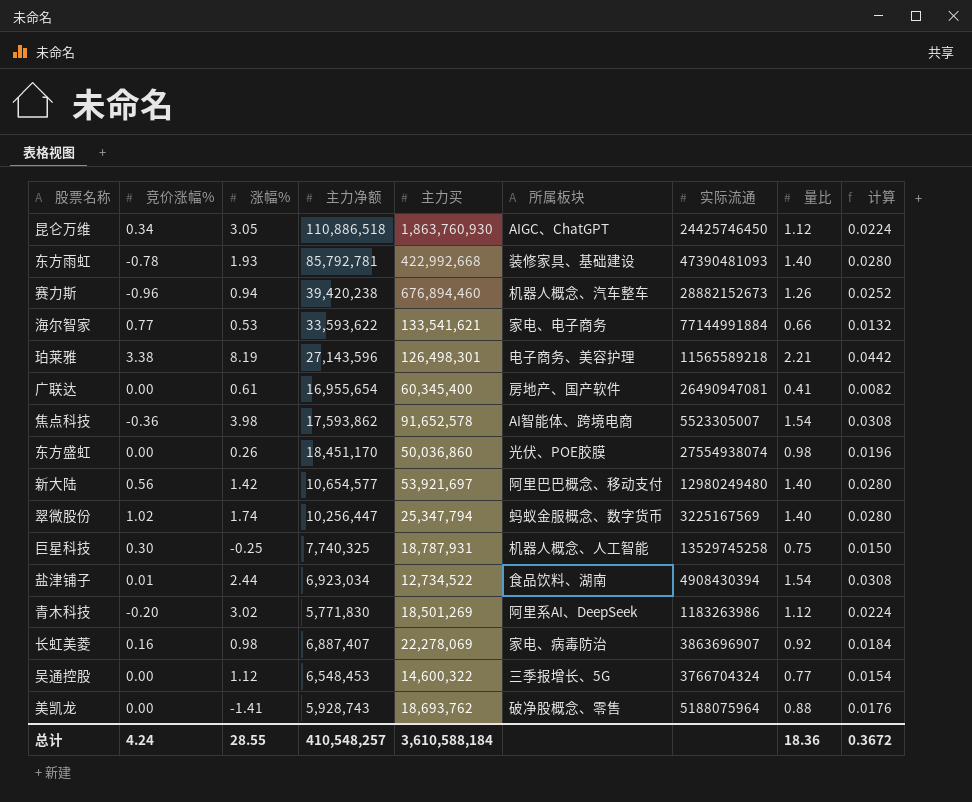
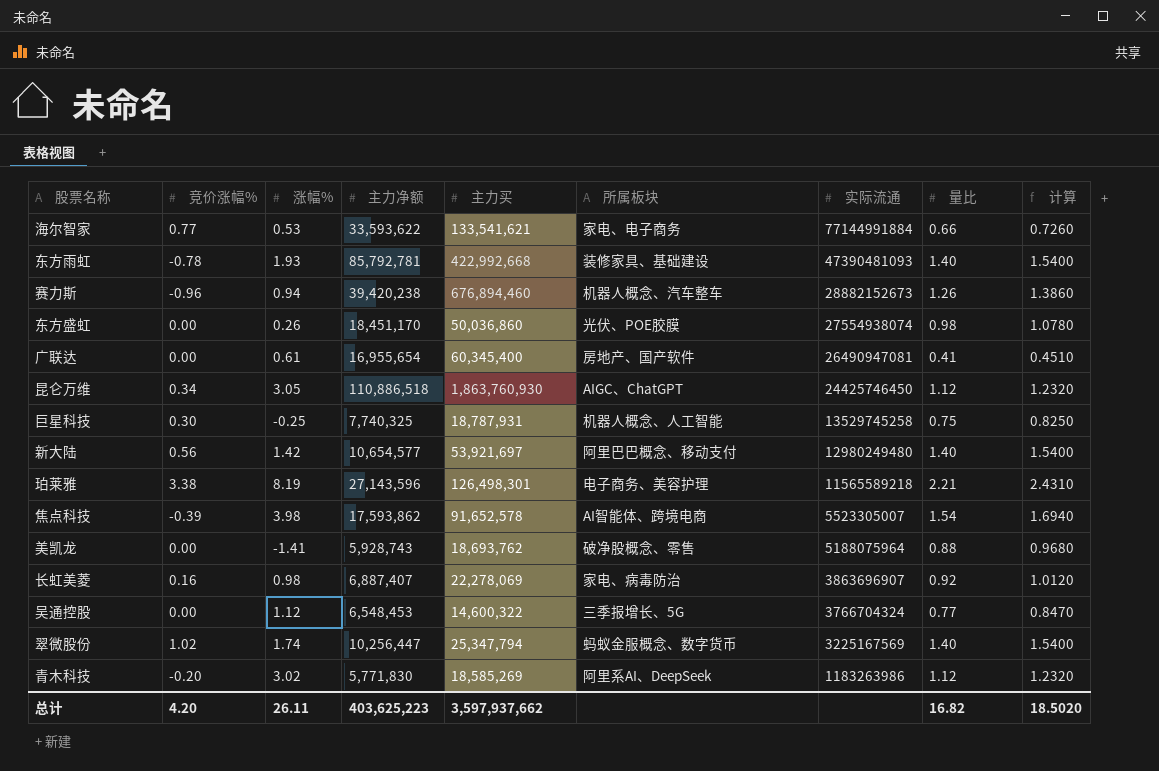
row order: none -> 实际流通 descending
column 计算 | formula: [量比] * 0.02 -> [量比] * 1.1
row 盐津铺子: 0.01 | 2.44 | 6,923,034 | 12,734,522 | 食品饮料、湖南 | 4908430394 | 1.54 | 0.0308 -> none
焦点科技 | 竞价涨幅%: -0.36 -> -0.39
青木科技 | 主力买: 18,501,269 -> 18,585,269
总计 | 竞价涨幅%: 4.24 -> 4.20
总计 | 涨幅%: 28.55 -> 26.11
总计 | 主力净额: 410,548,257 -> 403,625,223
总计 | 主力买: 3,610,588,184 -> 3,597,937,662
总计 | 量比: 18.36 -> 16.82
总计 | 计算: 0.3672 -> 18.5020

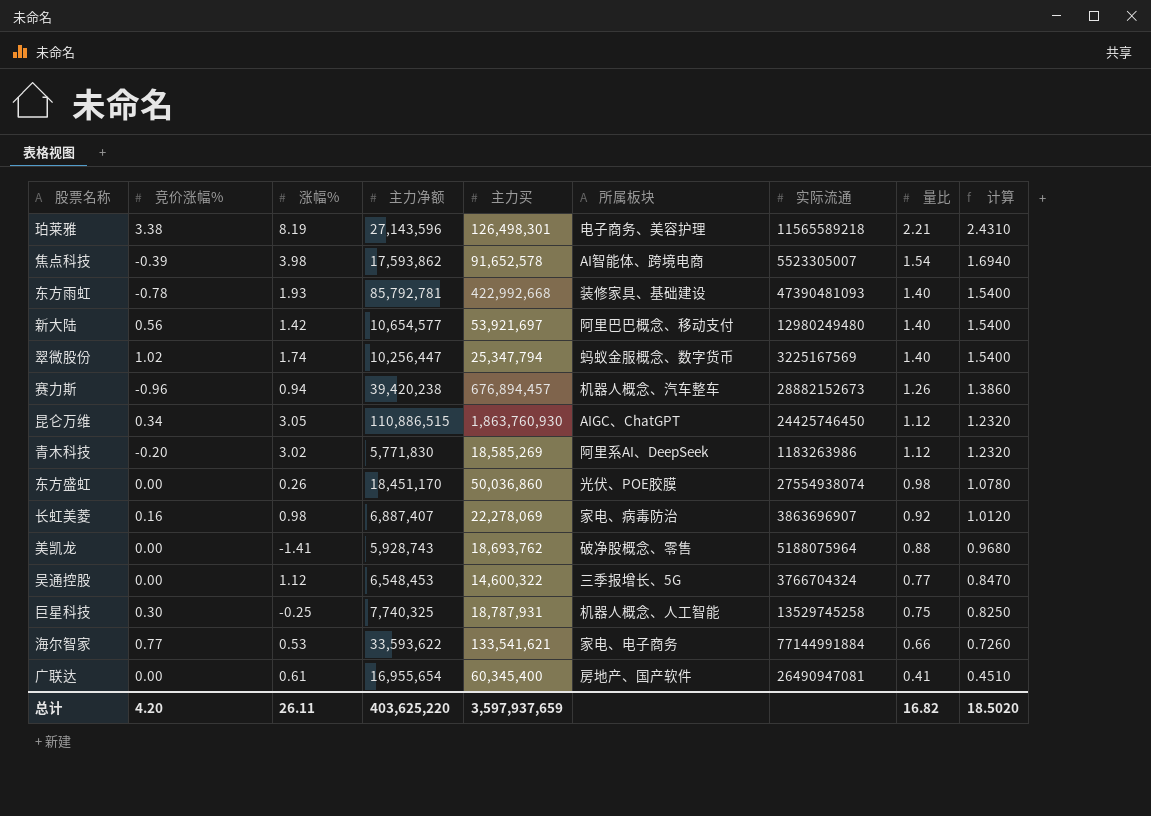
row order: 实际流通 descending -> 量比 descending
赛力斯 | 主力买: 676,894,460 -> 676,894,457
昆仑万维 | 主力净额: 110,886,518 -> 110,886,515
总计 | 主力净额: 403,625,223 -> 403,625,220
总计 | 主力买: 3,597,937,662 -> 3,597,937,659

